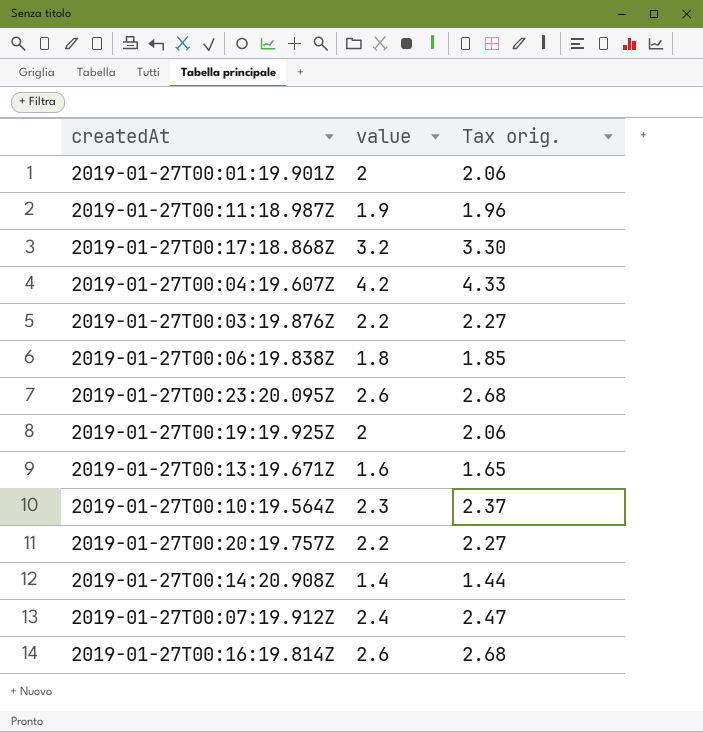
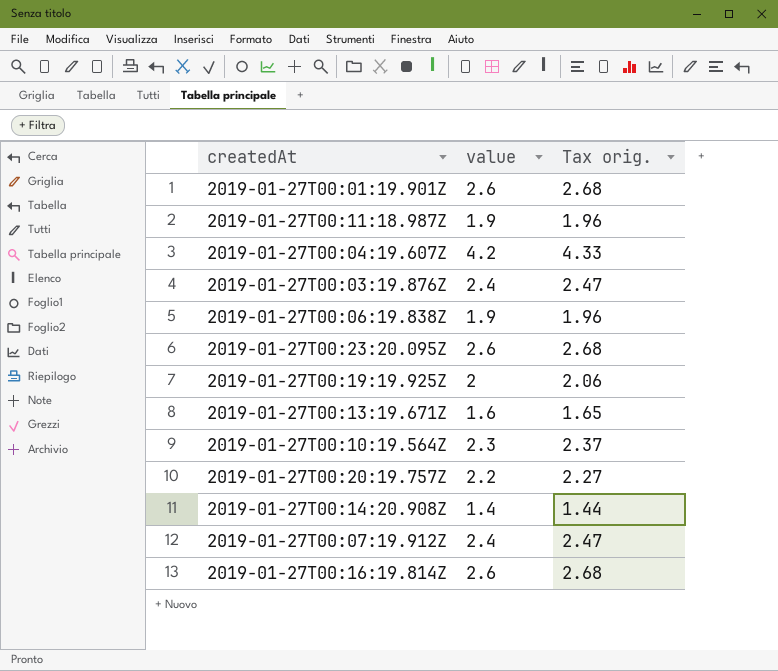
row 2019-01-27T00:17:18.868Z: 3.2 | 3.30 -> none
2019-01-27T00:01:19.901Z | value: 2 -> 2.6
2019-01-27T00:01:19.901Z | Tax orig.: 2.06 -> 2.68
2019-01-27T00:03:19.876Z | value: 2.2 -> 2.4
2019-01-27T00:03:19.876Z | Tax orig.: 2.27 -> 2.47
2019-01-27T00:06:19.838Z | value: 1.8 -> 1.9
2019-01-27T00:06:19.838Z | Tax orig.: 1.85 -> 1.96

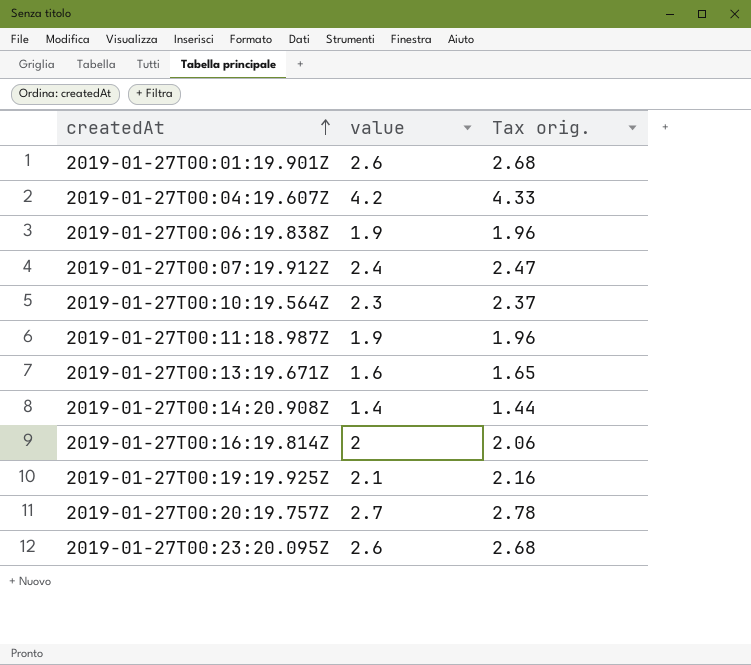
row order: none -> createdAt ascending
row 2019-01-27T00:03:19.876Z: 2.4 | 2.47 -> none
2019-01-27T00:16:19.814Z | value: 2.6 -> 2
2019-01-27T00:16:19.814Z | Tax orig.: 2.68 -> 2.06
2019-01-27T00:19:19.925Z | value: 2 -> 2.1
2019-01-27T00:19:19.925Z | Tax orig.: 2.06 -> 2.16
2019-01-27T00:20:19.757Z | value: 2.2 -> 2.7
2019-01-27T00:20:19.757Z | Tax orig.: 2.27 -> 2.78

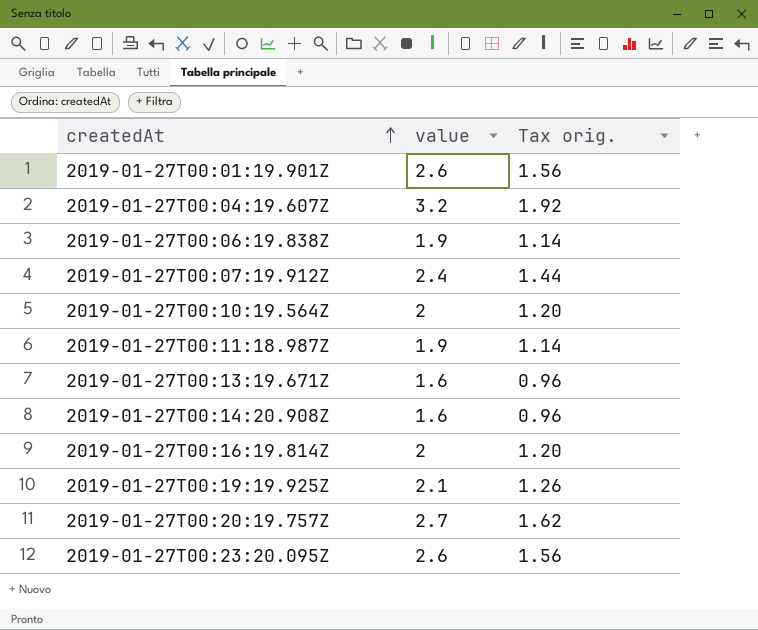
column Tax orig. | formula: [value] * 1.03 -> [value] * 0.6
2019-01-27T00:04:19.607Z | value: 4.2 -> 3.2
2019-01-27T00:10:19.564Z | value: 2.3 -> 2
2019-01-27T00:14:20.908Z | value: 1.4 -> 1.6

